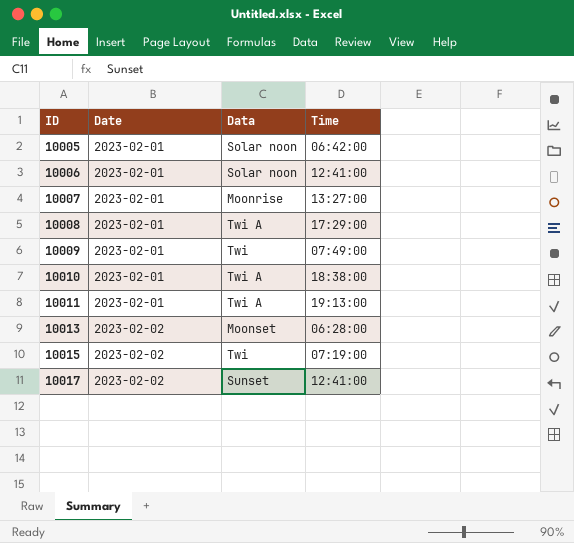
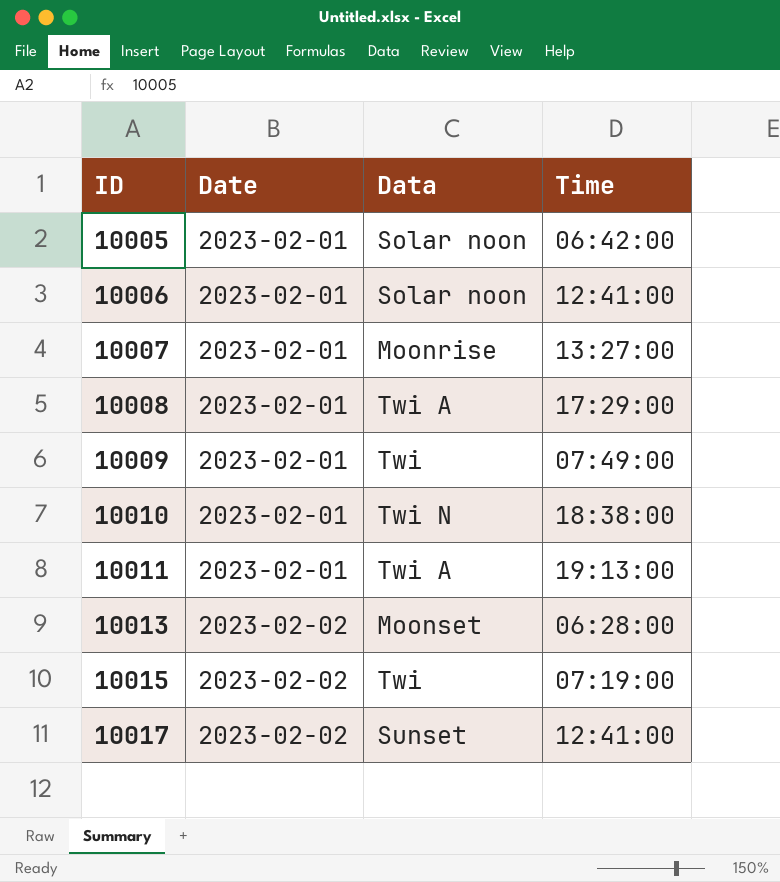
10010 | Data: Twi A -> Twi N

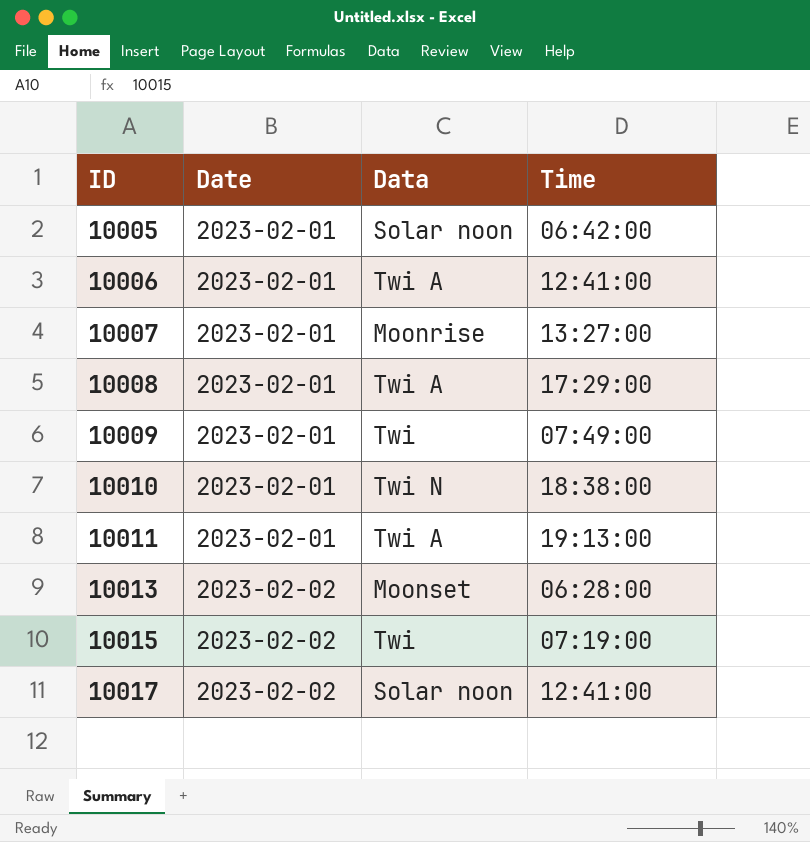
10006 | Data: Solar noon -> Twi A
10017 | Data: Sunset -> Solar noon

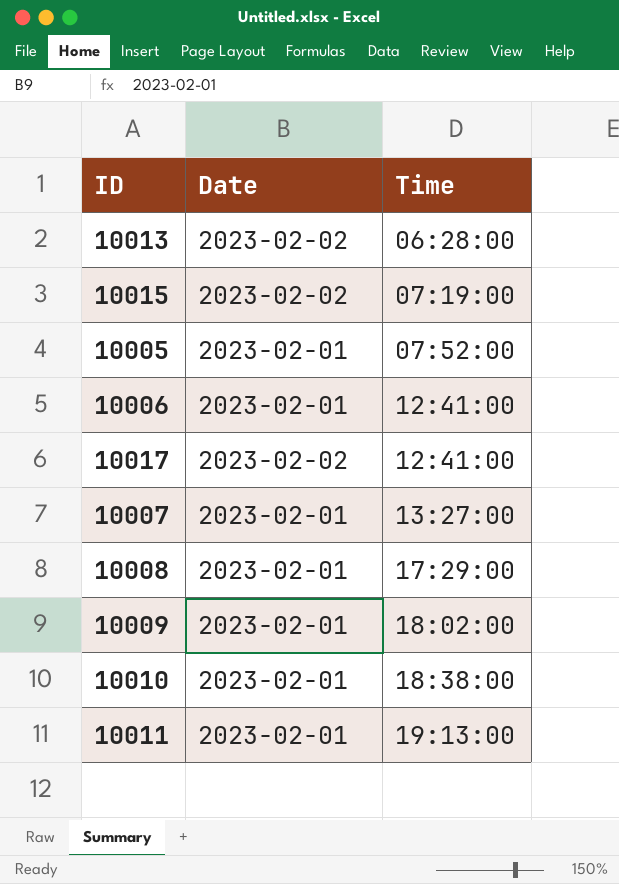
row order: ID ascending -> Time ascending
column Data | position: 3 -> none
10005 | Time: 06:42:00 -> 07:52:00
10009 | Time: 07:49:00 -> 18:02:00

